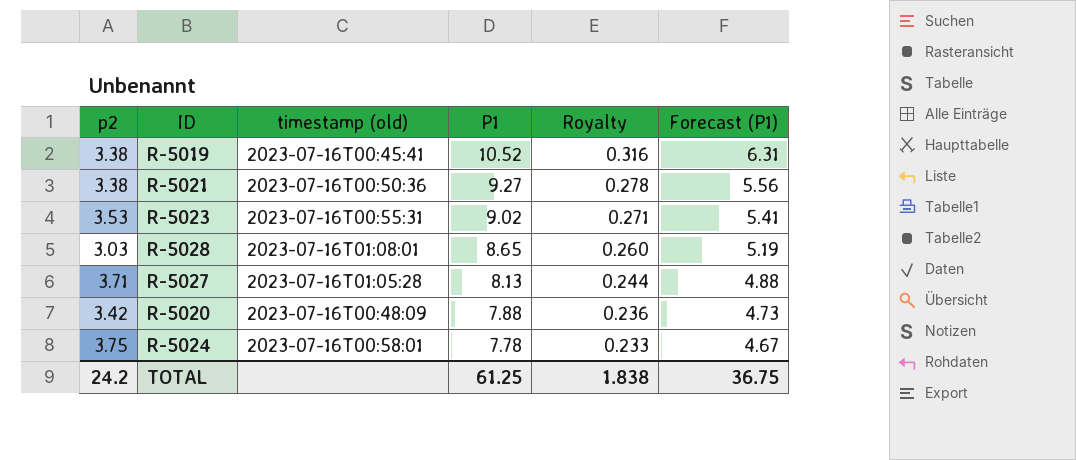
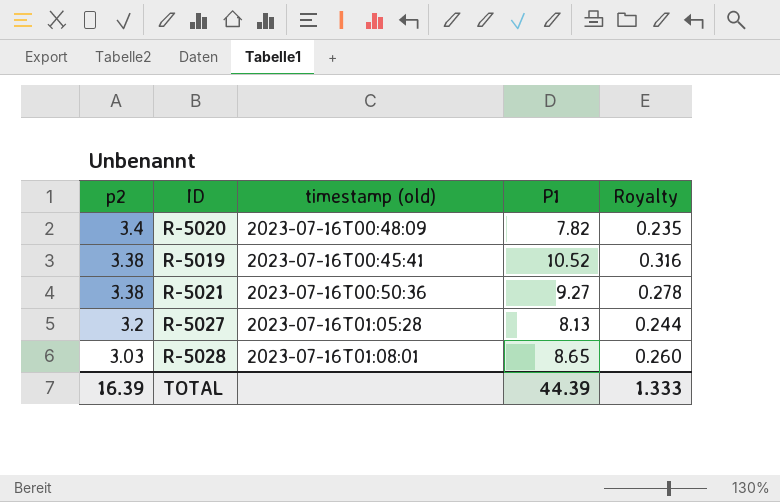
row order: P1 descending -> p2 descending
column Forecast (P1) | formula: [P1] * 0.6 -> none
row R-5023: 3.53 | 2023-07-16T00:55:31 | 9.02 | 0.271 | 5.41 -> none
row R-5024: 3.75 | 2023-07-16T00:58:01 | 7.78 | 0.233 | 4.67 -> none
R-5020 | p2: 3.42 -> 3.4
R-5020 | P1: 7.88 -> 7.82
R-5020 | Royalty: 0.236 -> 0.235
R-5027 | p2: 3.71 -> 3.2
TOTAL | p2: 24.2 -> 16.39
TOTAL | P1: 61.25 -> 44.39
TOTAL | Royalty: 1.838 -> 1.333

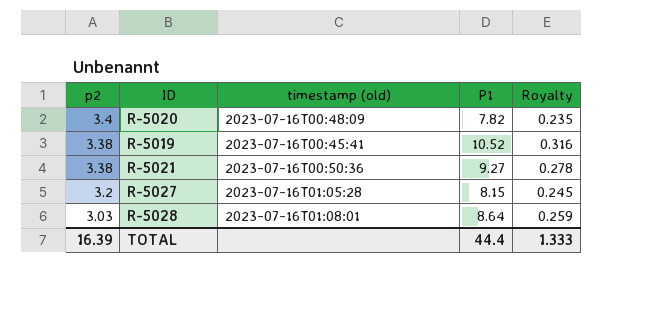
R-5027 | P1: 8.13 -> 8.15
R-5027 | Royalty: 0.244 -> 0.245
R-5028 | P1: 8.65 -> 8.64
R-5028 | Royalty: 0.260 -> 0.259
TOTAL | P1: 44.39 -> 44.4

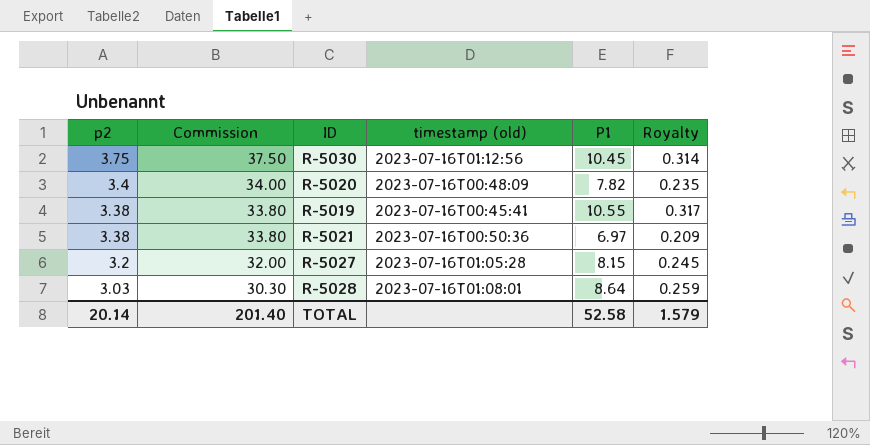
column Commission | formula: none -> [p2] * 10
row R-5030: none -> 3.75 | 37.50 | 2023-07-16T01:12:56 | 10.45 | 0.314
R-5019 | P1: 10.52 -> 10.55
R-5019 | Royalty: 0.316 -> 0.317
R-5021 | P1: 9.27 -> 6.97
R-5021 | Royalty: 0.278 -> 0.209
TOTAL | p2: 16.39 -> 20.14
TOTAL | P1: 44.4 -> 52.58
TOTAL | Royalty: 1.333 -> 1.579

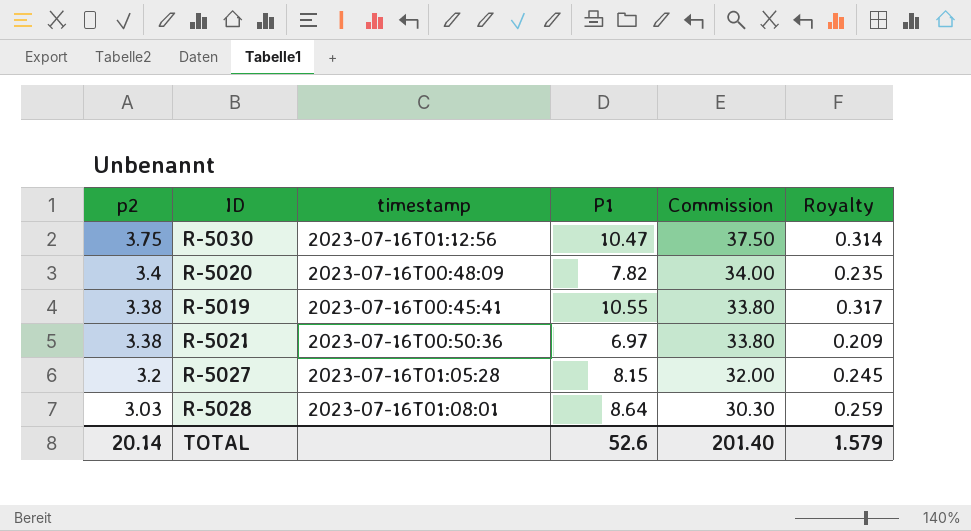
column name: timestamp (old) -> timestamp
column Commission | position: 2 -> 5
R-5030 | P1: 10.45 -> 10.47
TOTAL | P1: 52.58 -> 52.6

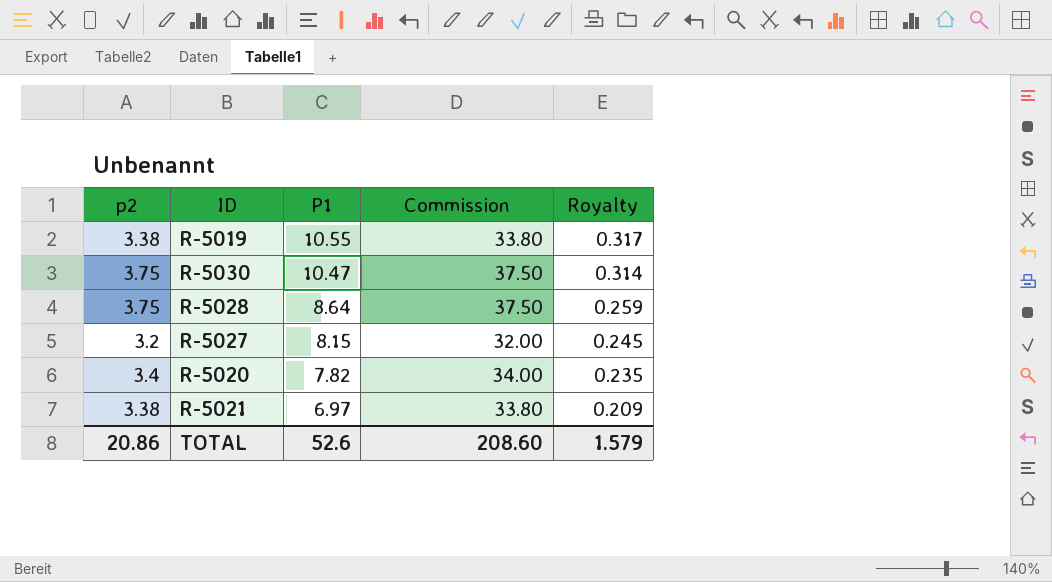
row order: p2 descending -> P1 descending
column timestamp | position: 3 -> none
R-5028 | p2: 3.03 -> 3.75
R-5028 | Commission: 30.30 -> 37.50
TOTAL | p2: 20.14 -> 20.86
TOTAL | Commission: 201.40 -> 208.60

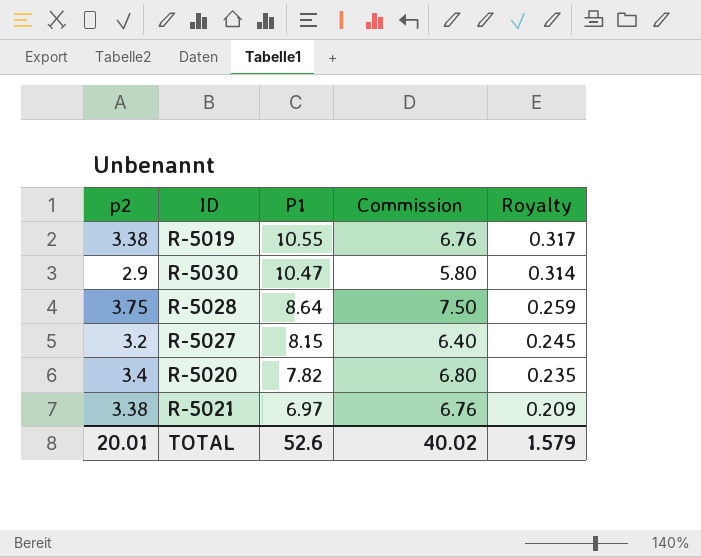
column Commission | formula: [p2] * 10 -> [p2] * 2
R-5030 | p2: 3.75 -> 2.9
TOTAL | p2: 20.86 -> 20.01
TOTAL | Commission: 208.60 -> 40.02

